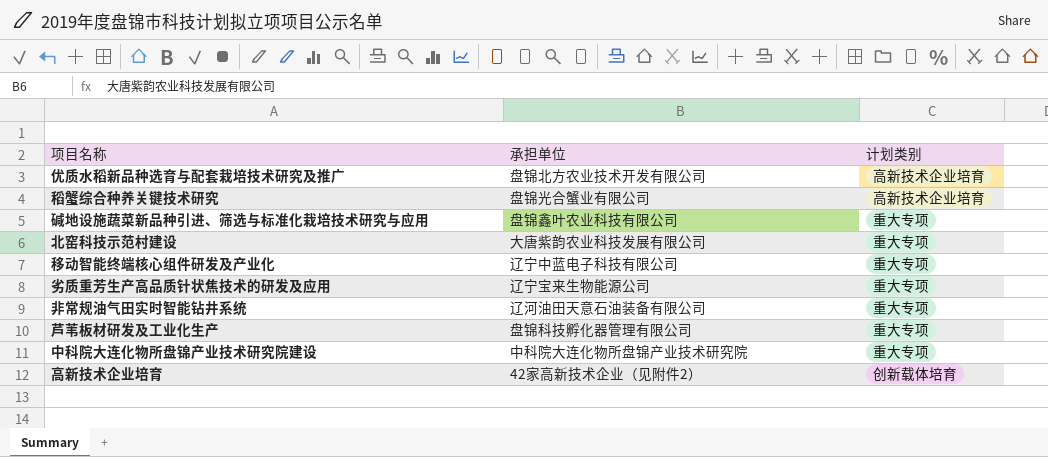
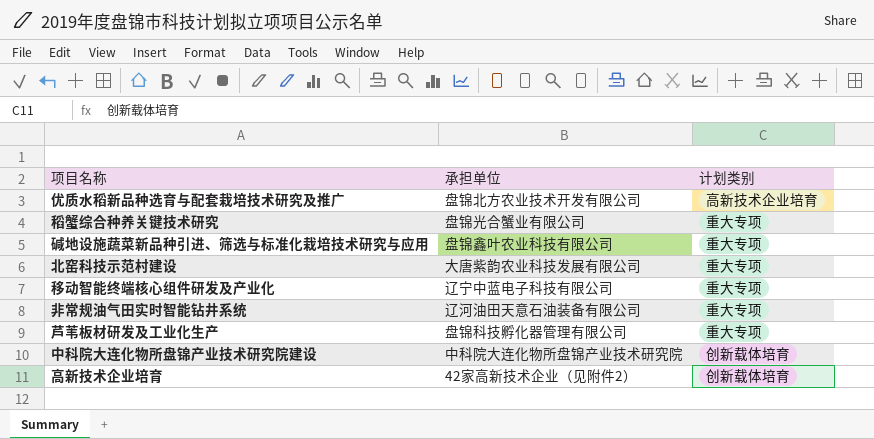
row 劣质重芳生产高品质针状焦技术的研发及应用: 辽宁宝来生物能源公司 | 重大专项 -> none
稻蟹综合种养关键技术研究 | 计划类别: 高新技术企业培育 -> 重大专项
中科院大连化物所盘锦产业技术研究院建设 | 计划类别: 重大专项 -> 创新载体培育

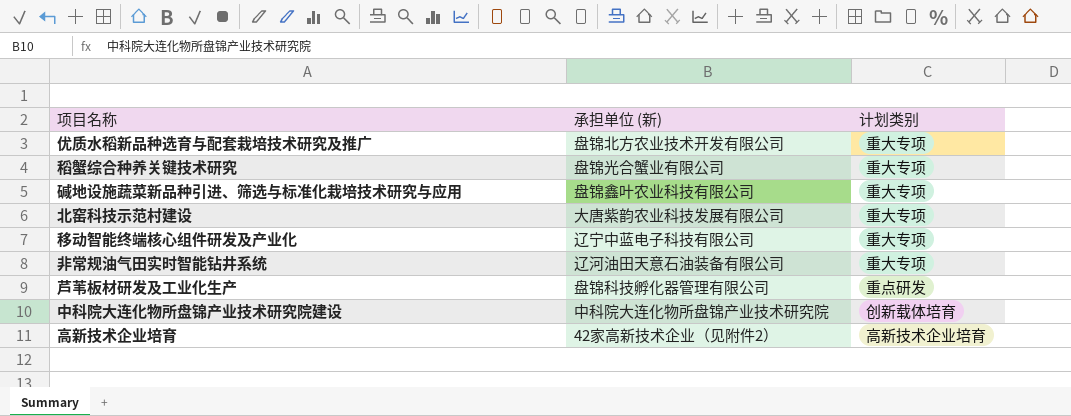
column name: 承担单位 -> 承担单位 (新)
优质水稻新品种选育与配套栽培技术研究及推广 | 计划类别: 高新技术企业培育 -> 重大专项
芦苇板材研发及工业化生产 | 计划类别: 重大专项 -> 重点研发
高新技术企业培育 | 计划类别: 创新载体培育 -> 高新技术企业培育

